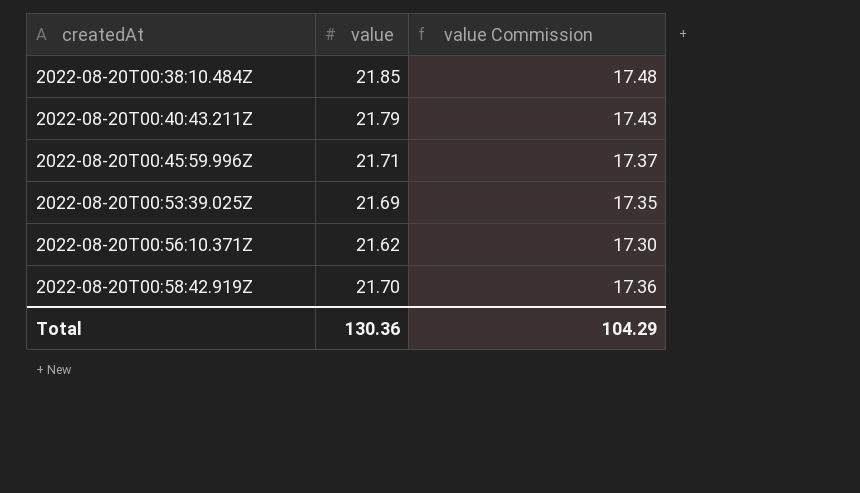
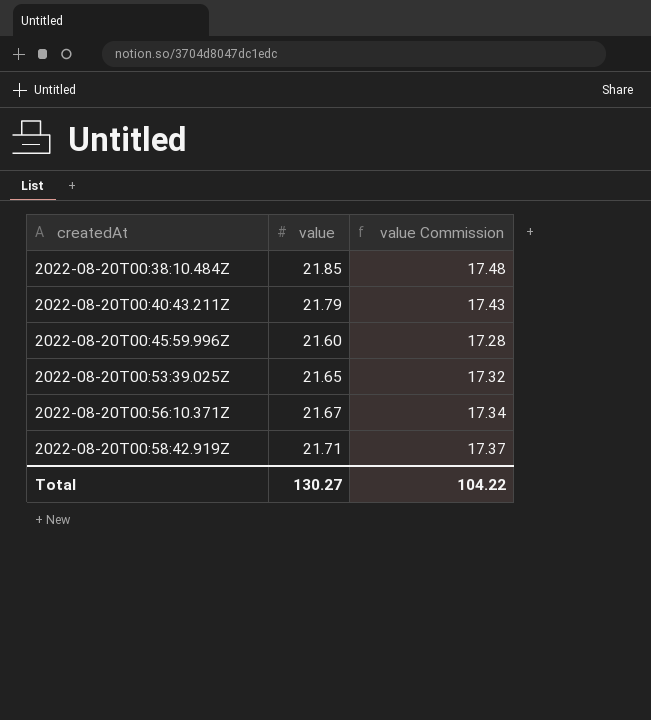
2022-08-20T00:45:59.996Z | value: 21.71 -> 21.60
2022-08-20T00:45:59.996Z | value Commission: 17.37 -> 17.28
2022-08-20T00:53:39.025Z | value: 21.69 -> 21.65
2022-08-20T00:53:39.025Z | value Commission: 17.35 -> 17.32
2022-08-20T00:56:10.371Z | value: 21.62 -> 21.67
2022-08-20T00:56:10.371Z | value Commission: 17.30 -> 17.34
2022-08-20T00:58:42.919Z | value: 21.70 -> 21.71
2022-08-20T00:58:42.919Z | value Commission: 17.36 -> 17.37
Total | value: 130.36 -> 130.27
Total | value Commission: 104.29 -> 104.22

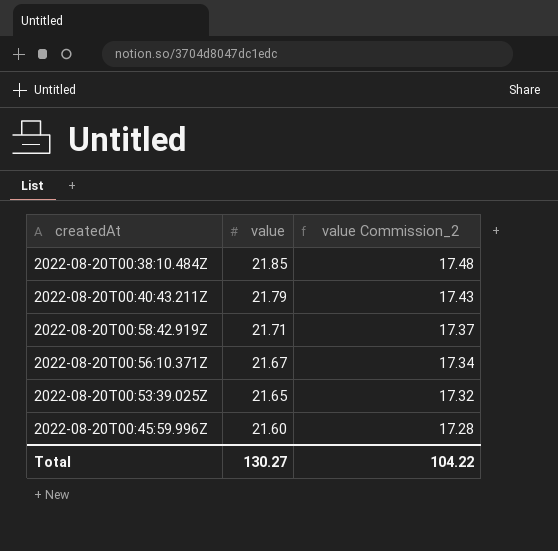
row order: createdAt ascending -> value descending
column name: value Commission -> value Commission_2

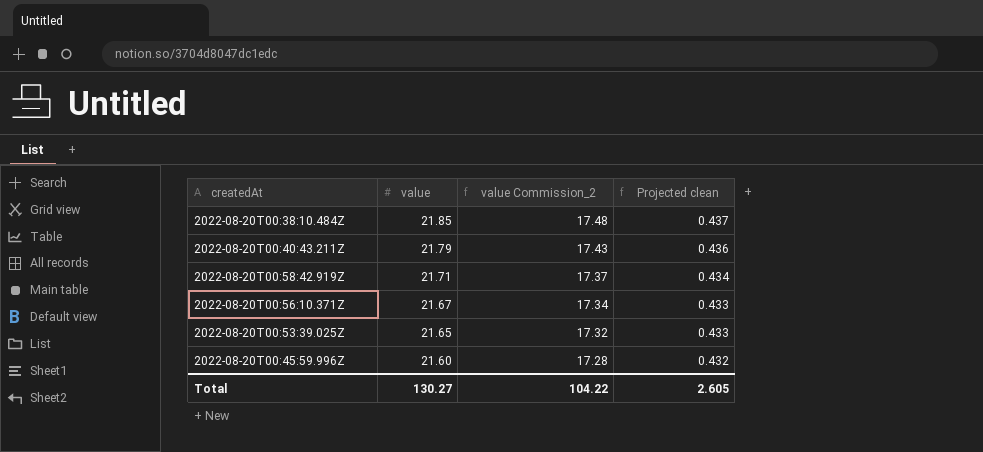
column Projected clean | formula: none -> [value] * 0.02

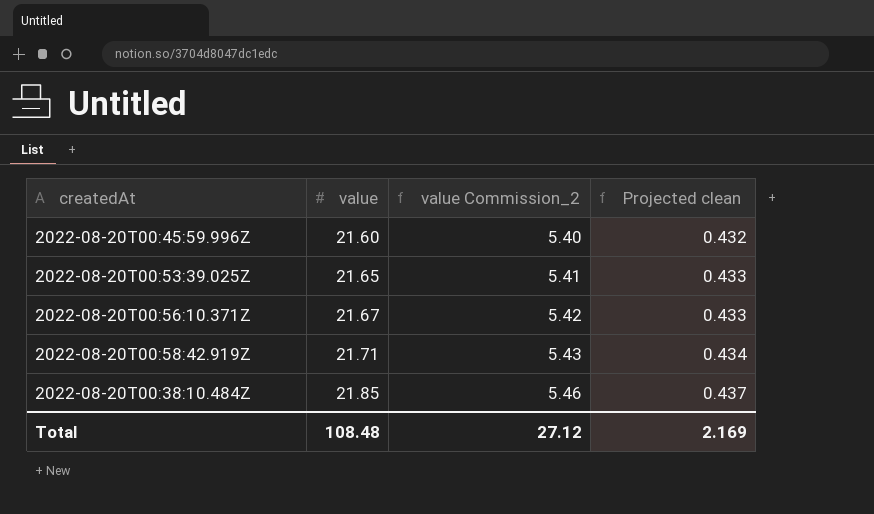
row order: value descending -> value ascending
column value Commission_2 | formula: [value] * 0.8 -> [value] * 0.25
row 2022-08-20T00:40:43.211Z: 21.79 | 17.43 | 0.436 -> none
Total | value: 130.27 -> 108.48
Total | value Commission_2: 104.22 -> 27.12
Total | Projected clean: 2.605 -> 2.169

